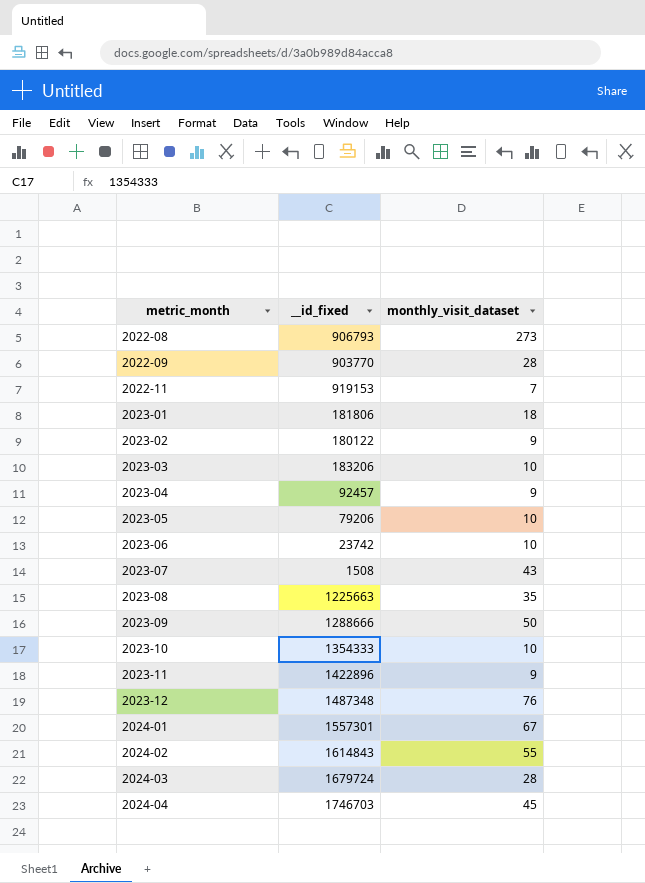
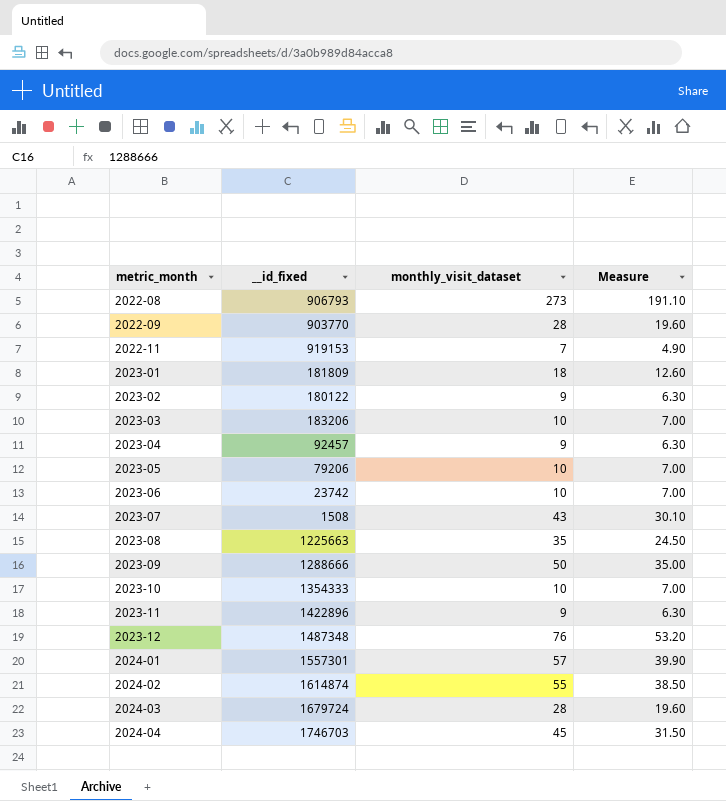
column Measure | formula: none -> [monthly_visit_dataset] * 0.7
2023-01 | __id_fixed: 181806 -> 181809
2024-01 | monthly_visit_dataset: 67 -> 57
2024-02 | __id_fixed: 1614843 -> 1614874

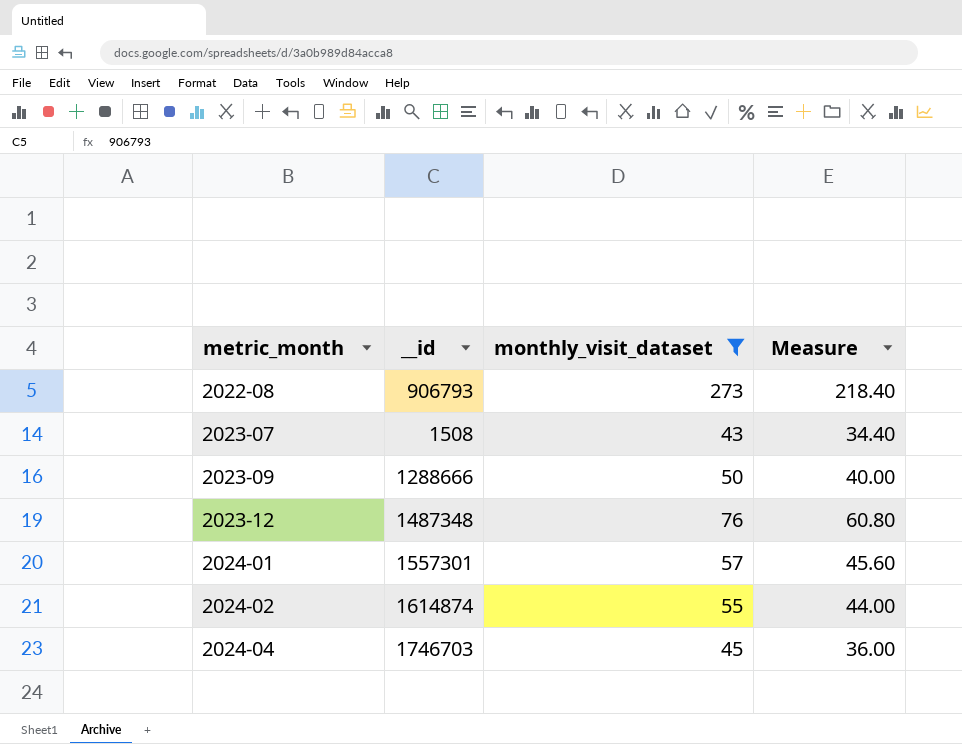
filter: none -> monthly_visit_dataset >= 43
column name: __id_fixed -> __id
column Measure | formula: [monthly_visit_dataset] * 0.7 -> [monthly_visit_dataset] * 0.8

